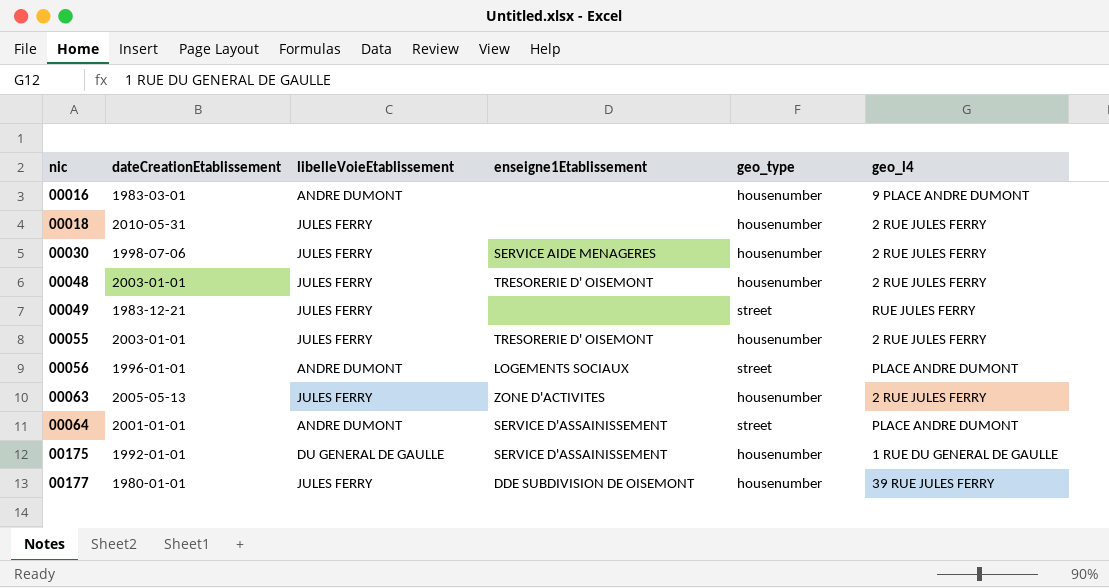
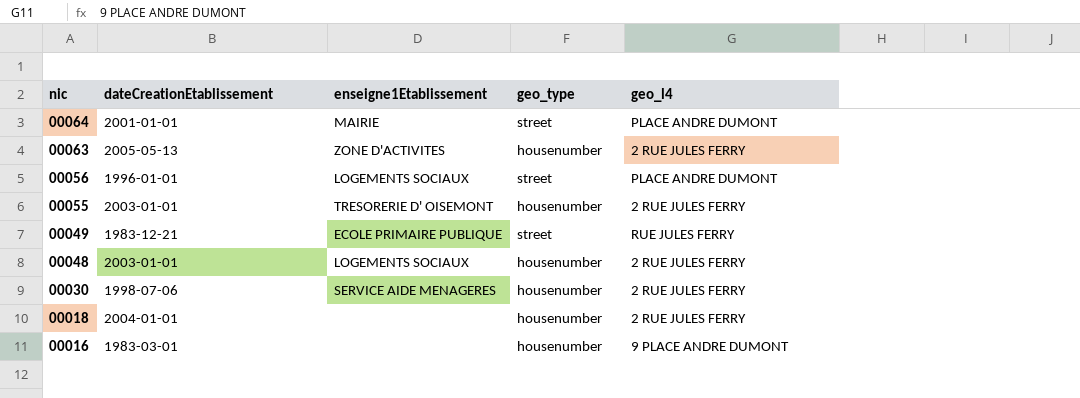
row order: nic ascending -> nic descending
column libelleVoieEtablissement | position: 3 -> none
row 00175: 1992-01-01 | DU GENERAL DE GAULLE | SERVICE D'ASSAINISSEMENT | housenumber | 1 RUE DU GENERAL DE GAULLE -> none
row 00177: 1980-01-01 | JULES FERRY | DDE SUBDIVISION DE OISEMONT | housenumber | 39 RUE JULES FERRY -> none
00064 | enseigne1Etablissement: SERVICE D'ASSAINISSEMENT -> MAIRIE
00049 | enseigne1Etablissement: none -> ECOLE PRIMAIRE PUBLIQUE
00048 | enseigne1Etablissement: TRESORERIE D' OISEMONT -> LOGEMENTS SOCIAUX
00018 | dateCreationEtablissement: 2010-05-31 -> 2004-01-01

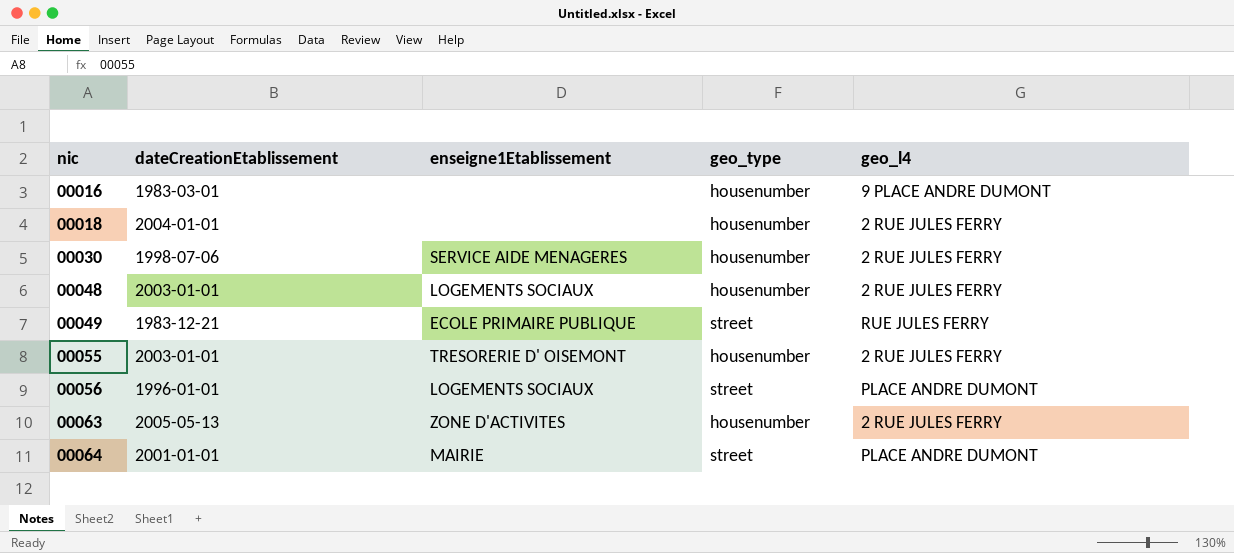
row order: nic descending -> nic ascending

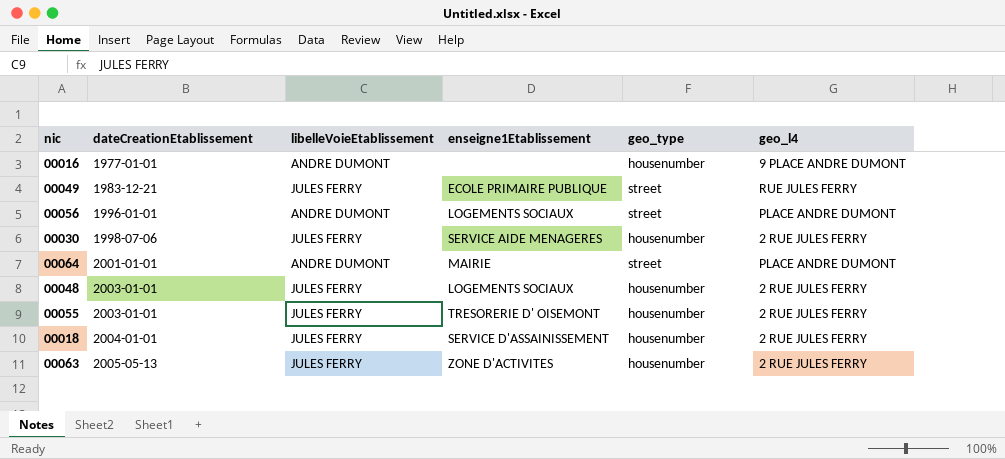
row order: nic ascending -> dateCreationEtablissement ascending
column libelleVoieEtablissement | position: none -> 3
00016 | dateCreationEtablissement: 1983-03-01 -> 1977-01-01
00018 | enseigne1Etablissement: none -> SERVICE D'ASSAINISSEMENT

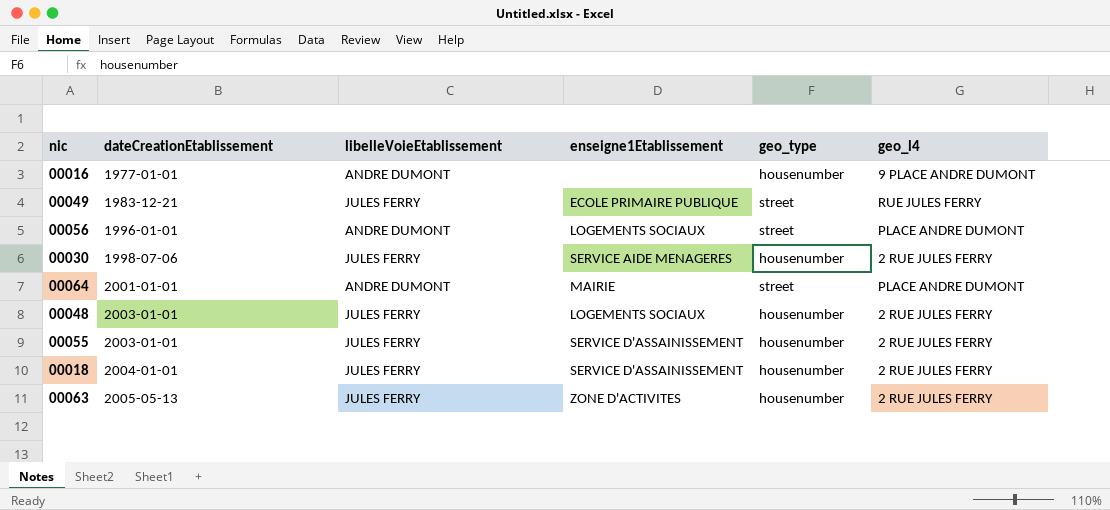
00055 | enseigne1Etablissement: TRESORERIE D' OISEMONT -> SERVICE D'ASSAINISSEMENT

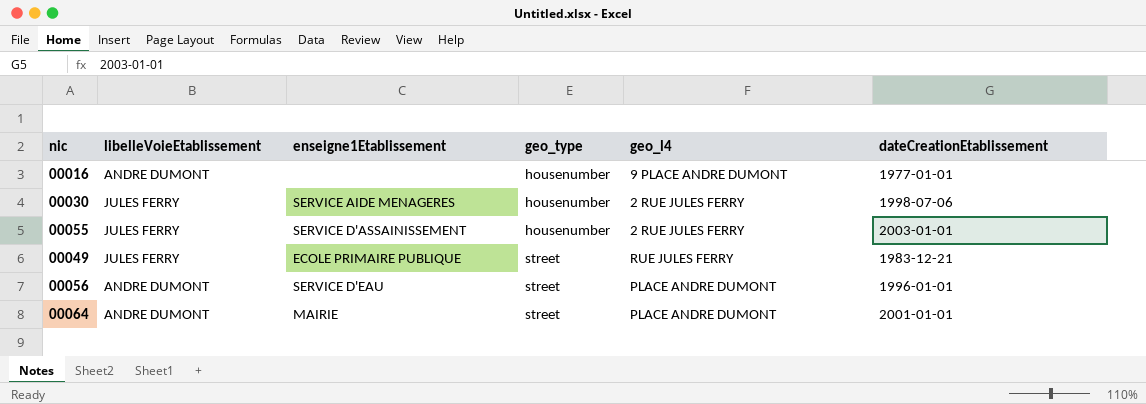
row order: dateCreationEtablissement ascending -> geo_type ascending
column dateCreationEtablissement | position: 2 -> 6
row 00048: 2003-01-01 | JULES FERRY | LOGEMENTS SOCIAUX | housenumber | 2 RUE JULES FERRY -> none
row 00018: 2004-01-01 | JULES FERRY | SERVICE D'ASSAINISSEMENT | housenumber | 2 RUE JULES FERRY -> none
row 00063: 2005-05-13 | JULES FERRY | ZONE D'ACTIVITES | housenumber | 2 RUE JULES FERRY -> none
00056 | enseigne1Etablissement: LOGEMENTS SOCIAUX -> SERVICE D'EAU

